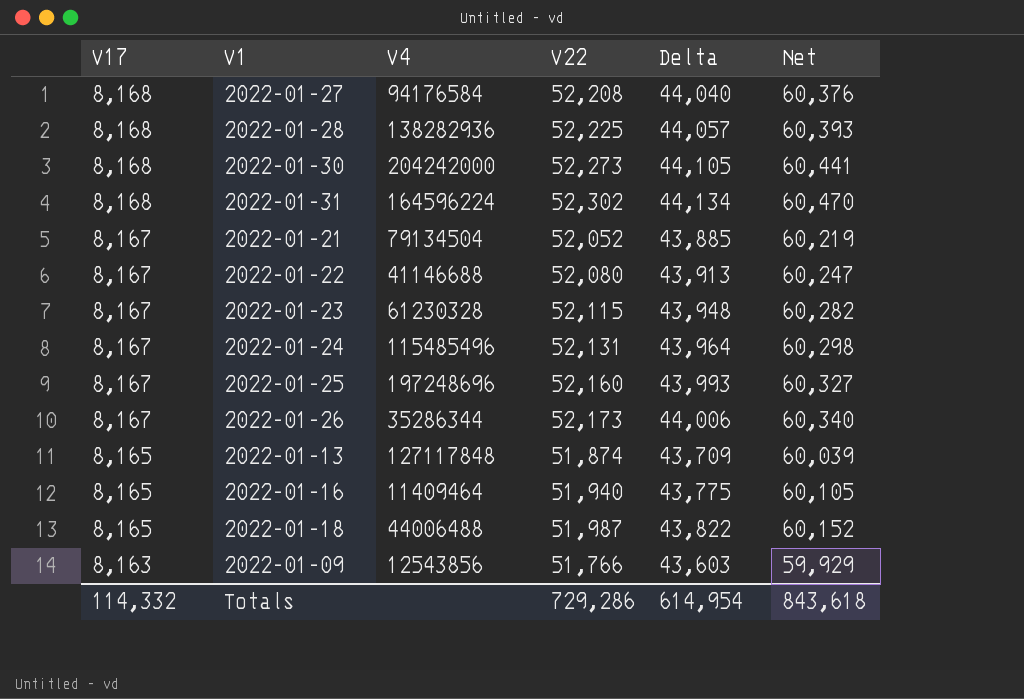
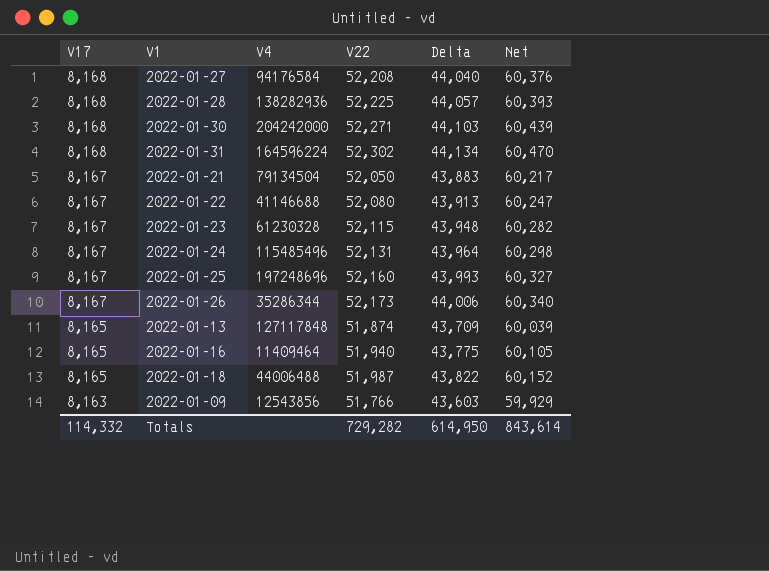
2022-01-30 | V22: 52,273 -> 52,271
2022-01-30 | Delta: 44,105 -> 44,103
2022-01-30 | Net: 60,441 -> 60,439
2022-01-21 | V22: 52,052 -> 52,050
2022-01-21 | Delta: 43,885 -> 43,883
2022-01-21 | Net: 60,219 -> 60,217
Totals | V22: 729,286 -> 729,282
Totals | Delta: 614,954 -> 614,950
Totals | Net: 843,618 -> 843,614

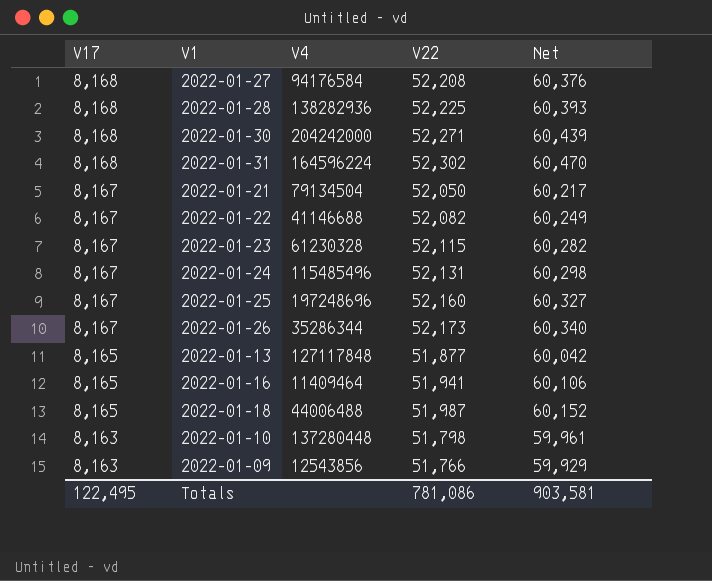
column Delta | formula: [V22] - [V17] -> none
2022-01-22 | V22: 52,080 -> 52,082
2022-01-22 | Net: 60,247 -> 60,249
2022-01-13 | V22: 51,874 -> 51,877
2022-01-13 | Net: 60,039 -> 60,042
2022-01-16 | V22: 51,940 -> 51,941
2022-01-16 | Net: 60,105 -> 60,106
row 2022-01-10: none -> 8,163 | 137280448 | 51,798 | 59,961
Totals | V17: 114,332 -> 122,495
Totals | V22: 729,282 -> 781,086
Totals | Net: 843,614 -> 903,581

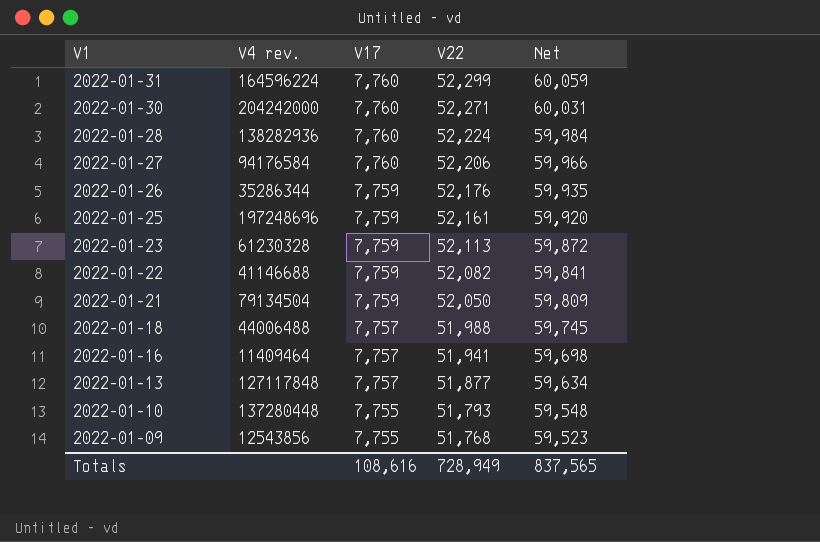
row order: V17 descending -> V1 descending
column name: V4 -> V4 rev.
column V17 | position: 1 -> 3
row 2022-01-24: 8,167 | 115485496 | 52,131 | 60,298 -> none
2022-01-31 | V17: 8,168 -> 7,760
2022-01-31 | V22: 52,302 -> 52,299
2022-01-31 | Net: 60,470 -> 60,059
2022-01-30 | V17: 8,168 -> 7,760
2022-01-30 | Net: 60,439 -> 60,031
2022-01-28 | V17: 8,168 -> 7,760
2022-01-28 | V22: 52,225 -> 52,224
2022-01-28 | Net: 60,393 -> 59,984
2022-01-27 | V17: 8,168 -> 7,760
2022-01-27 | V22: 52,208 -> 52,206
2022-01-27 | Net: 60,376 -> 59,966
2022-01-26 | V17: 8,167 -> 7,759
2022-01-26 | V22: 52,173 -> 52,176
2022-01-26 | Net: 60,340 -> 59,935
2022-01-25 | V17: 8,167 -> 7,759
2022-01-25 | V22: 52,160 -> 52,161
2022-01-25 | Net: 60,327 -> 59,920
2022-01-23 | V17: 8,167 -> 7,759
2022-01-23 | V22: 52,115 -> 52,113
2022-01-23 | Net: 60,282 -> 59,872
2022-01-22 | V17: 8,167 -> 7,759
2022-01-22 | Net: 60,249 -> 59,841
2022-01-21 | V17: 8,167 -> 7,759
2022-01-21 | Net: 60,217 -> 59,809
2022-01-18 | V17: 8,165 -> 7,757
2022-01-18 | V22: 51,987 -> 51,988
2022-01-18 | Net: 60,152 -> 59,745
2022-01-16 | V17: 8,165 -> 7,757
2022-01-16 | Net: 60,106 -> 59,698
2022-01-13 | V17: 8,165 -> 7,757
2022-01-13 | Net: 60,042 -> 59,634
2022-01-10 | V17: 8,163 -> 7,755
2022-01-10 | V22: 51,798 -> 51,793
2022-01-10 | Net: 59,961 -> 59,548
2022-01-09 | V17: 8,163 -> 7,755
2022-01-09 | V22: 51,766 -> 51,768
2022-01-09 | Net: 59,929 -> 59,523
Totals | V17: 122,495 -> 108,616
Totals | V22: 781,086 -> 728,949
Totals | Net: 903,581 -> 837,565

